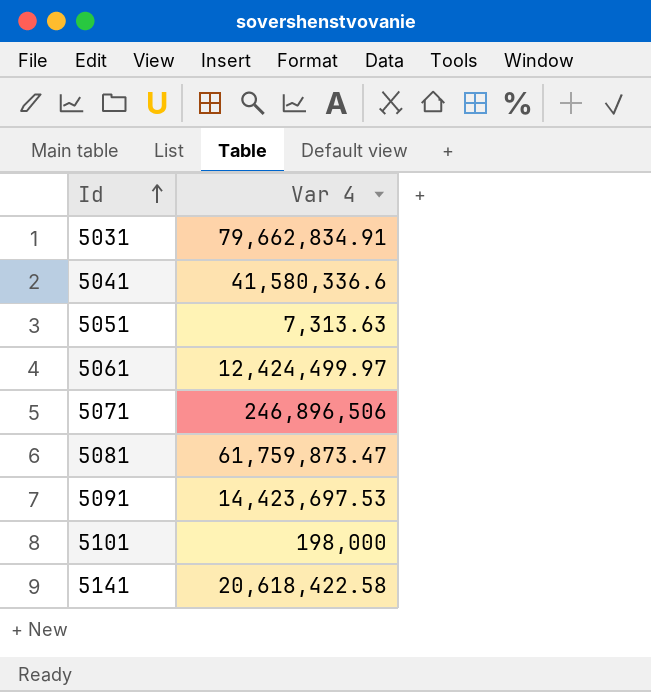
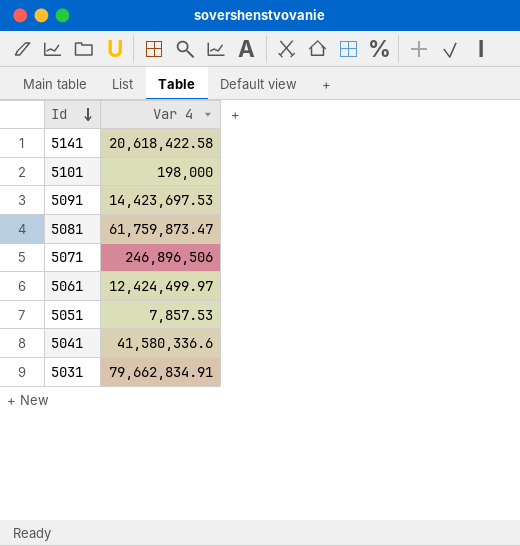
row order: Id ascending -> Id descending
5051 | Var 4: 7,313.63 -> 7,857.53

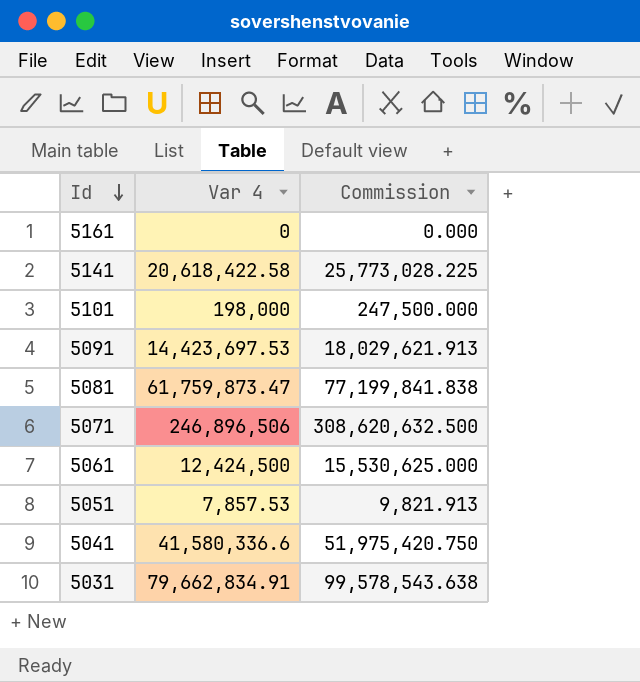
column Commission | formula: none -> [Var 4] * 1.25
row 5161: none -> 0 | 0.000
5061 | Var 4: 12,424,499.97 -> 12,424,500

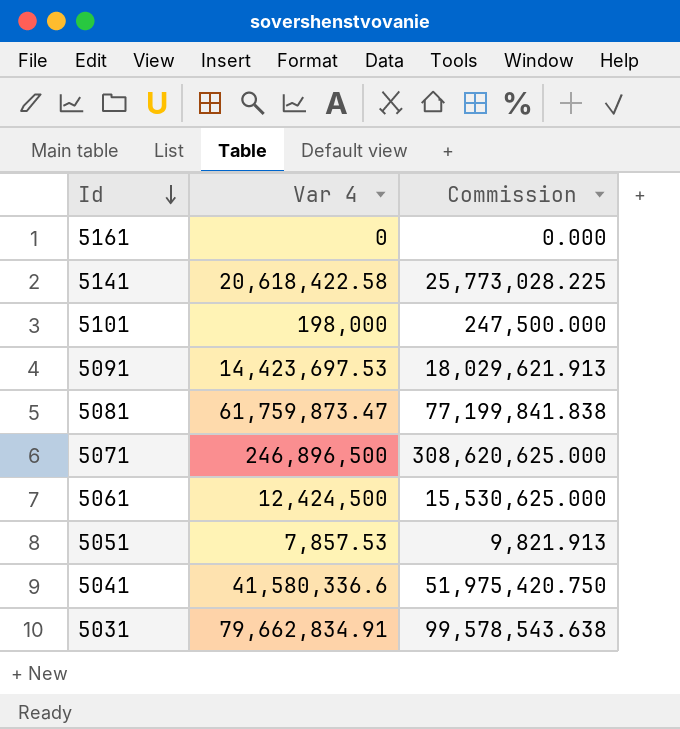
5071 | Var 4: 246,896,506 -> 246,896,500
5071 | Commission: 308,620,632.500 -> 308,620,625.000

